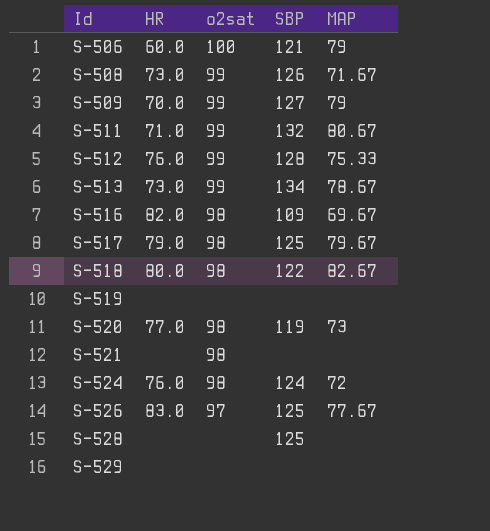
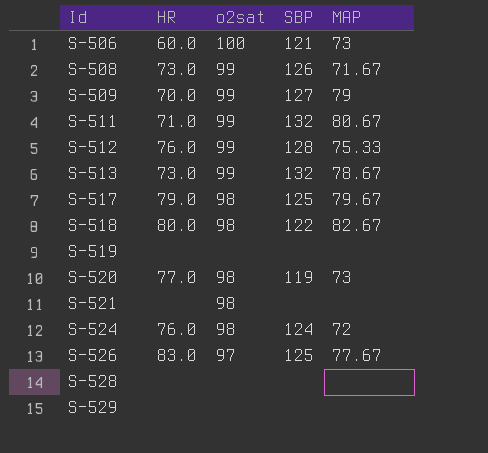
row S-516: 82.0 | 98 | 109 | 69.67 -> none
S-506 | MAP: 79 -> 73
S-513 | SBP: 134 -> 132
S-528 | SBP: 125 -> none

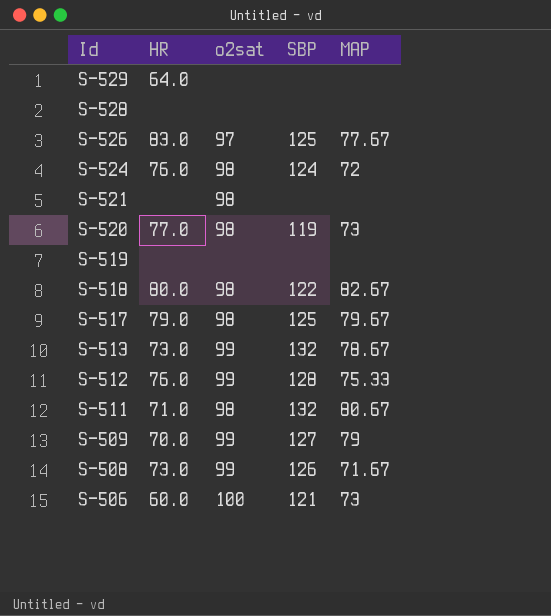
row order: Id ascending -> Id descending
S-529 | HR: none -> 64.0
S-511 | o2sat: 99 -> 98

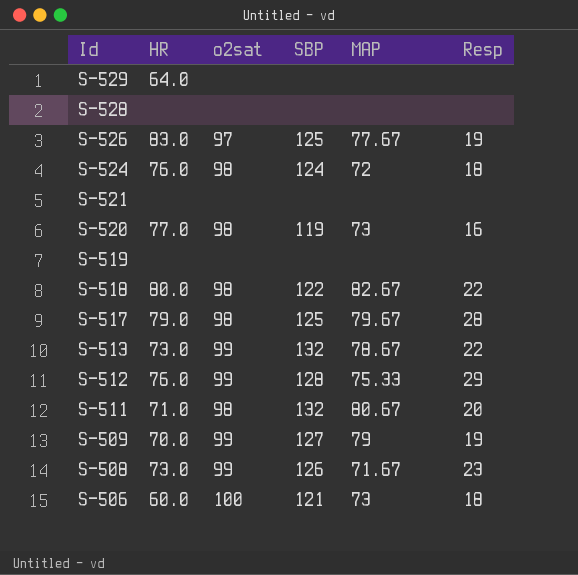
column Resp | position: none -> 6
S-521 | o2sat: 98 -> none

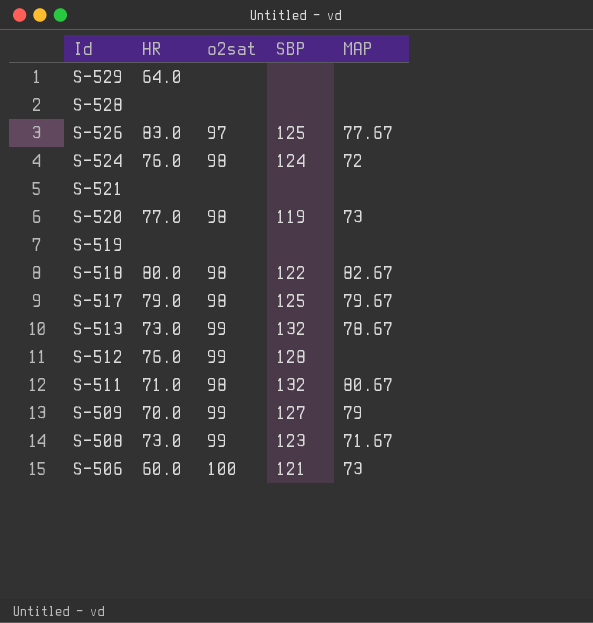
column Resp | position: 6 -> none
S-512 | MAP: 75.33 -> none
S-508 | SBP: 126 -> 123

